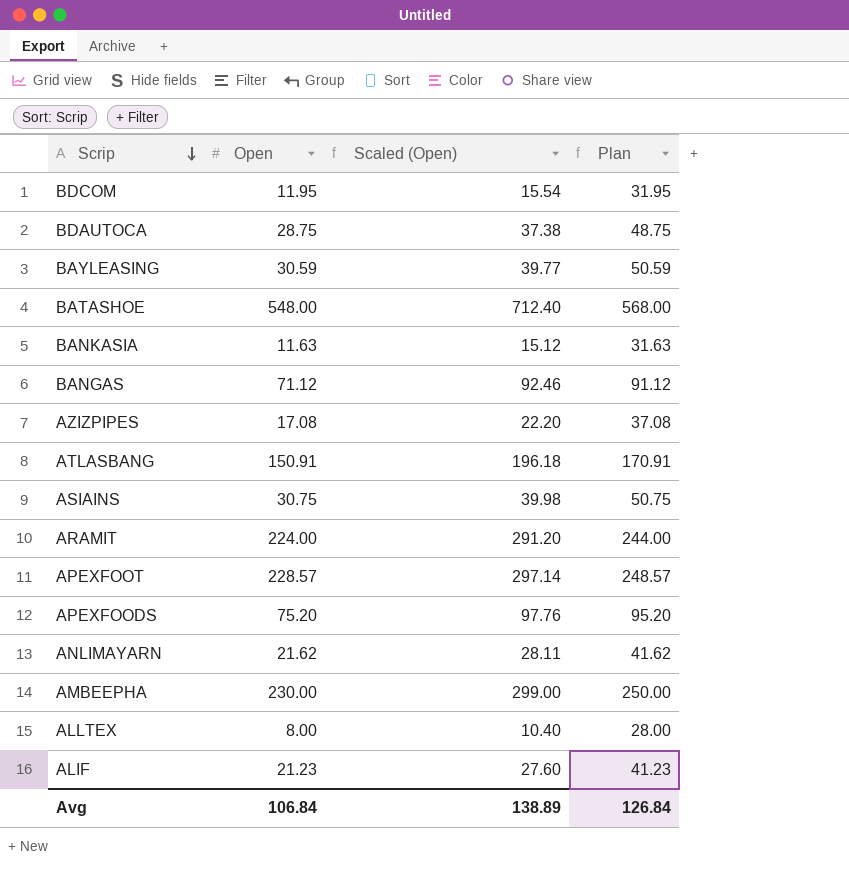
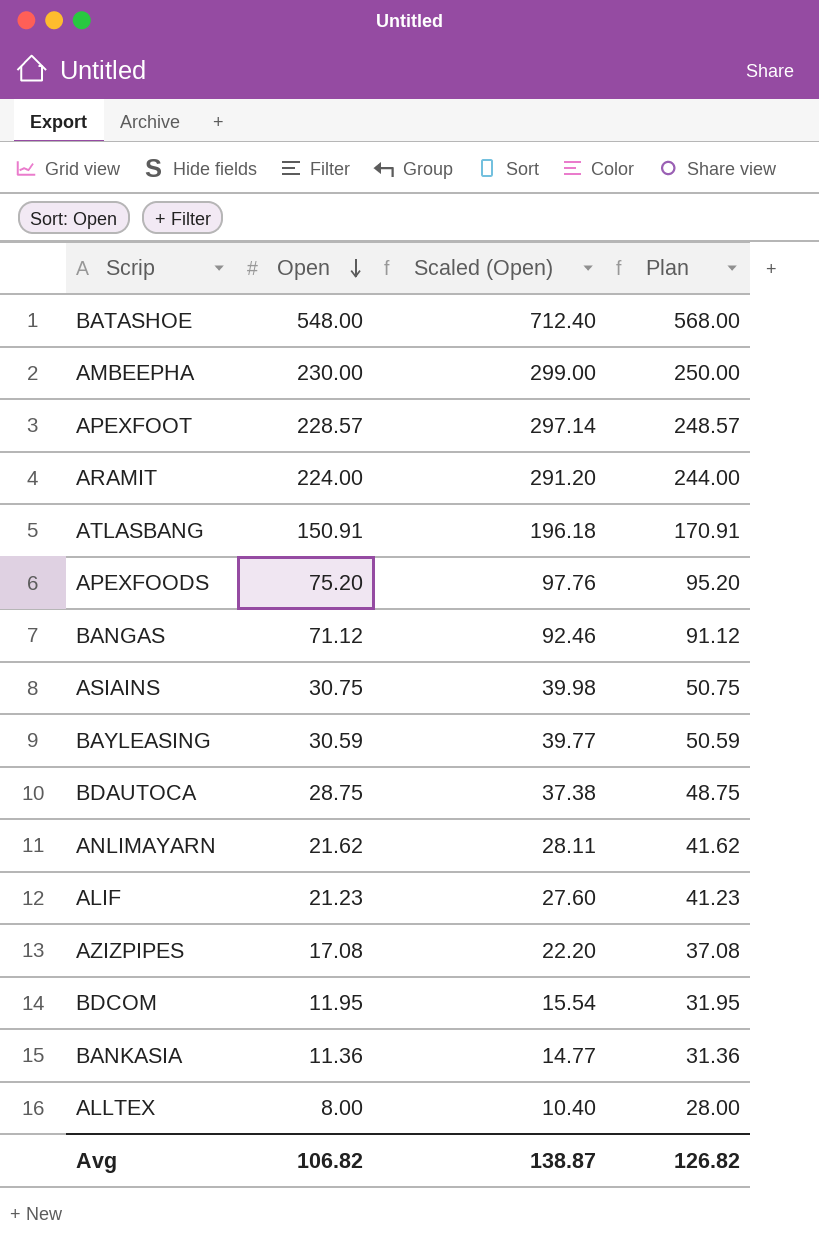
row order: Scrip descending -> Open descending
BANKASIA | Open: 11.63 -> 11.36
BANKASIA | Scaled (Open): 15.12 -> 14.77
BANKASIA | Plan: 31.63 -> 31.36
Avg | Open: 106.84 -> 106.82
Avg | Scaled (Open): 138.89 -> 138.87
Avg | Plan: 126.84 -> 126.82

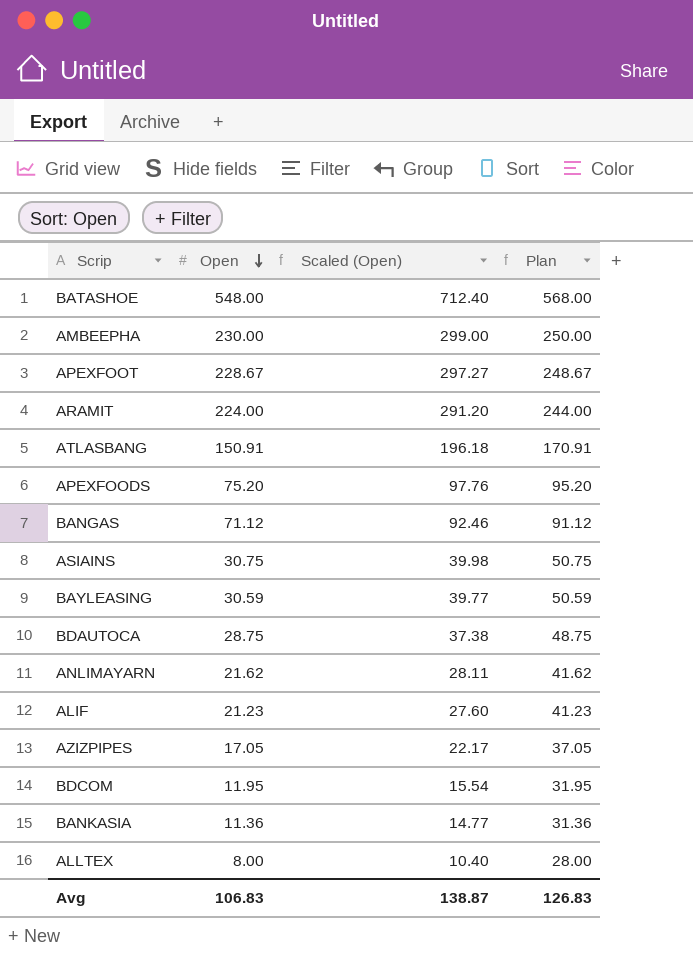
APEXFOOT | Open: 228.57 -> 228.67
APEXFOOT | Scaled (Open): 297.14 -> 297.27
APEXFOOT | Plan: 248.57 -> 248.67
AZIZPIPES | Open: 17.08 -> 17.05
AZIZPIPES | Scaled (Open): 22.20 -> 22.17
AZIZPIPES | Plan: 37.08 -> 37.05
Avg | Open: 106.82 -> 106.83
Avg | Plan: 126.82 -> 126.83

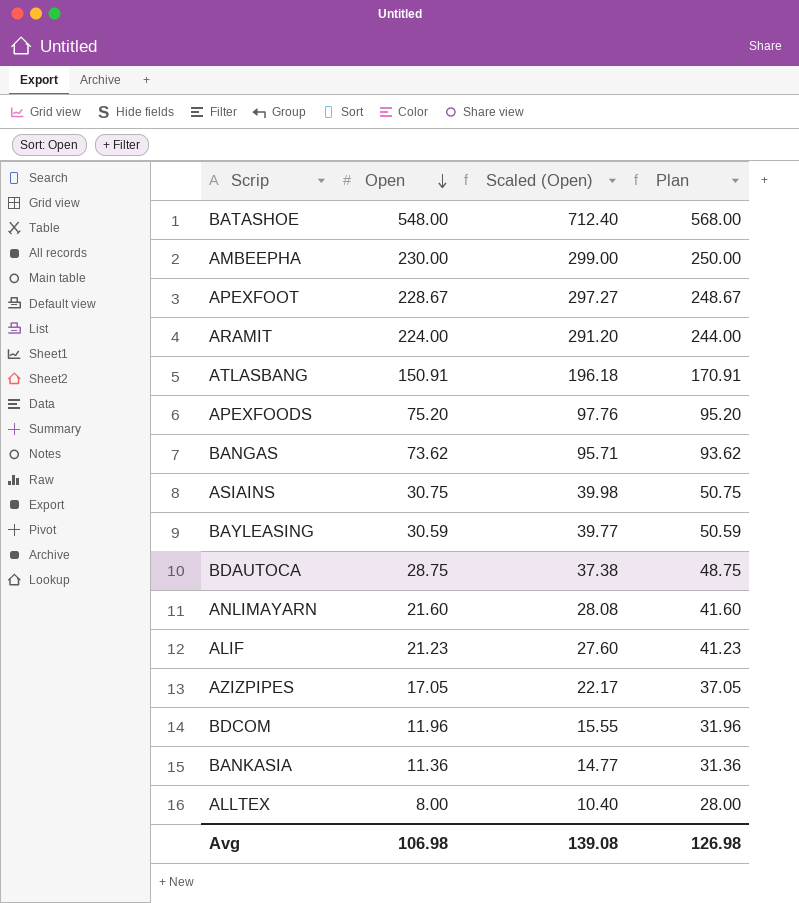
BANGAS | Open: 71.12 -> 73.62
BANGAS | Scaled (Open): 92.46 -> 95.71
BANGAS | Plan: 91.12 -> 93.62
ANLIMAYARN | Open: 21.62 -> 21.60
ANLIMAYARN | Scaled (Open): 28.11 -> 28.08
ANLIMAYARN | Plan: 41.62 -> 41.60
BDCOM | Open: 11.95 -> 11.96
BDCOM | Scaled (Open): 15.54 -> 15.55
BDCOM | Plan: 31.95 -> 31.96
Avg | Open: 106.83 -> 106.98
Avg | Scaled (Open): 138.87 -> 139.08
Avg | Plan: 126.83 -> 126.98

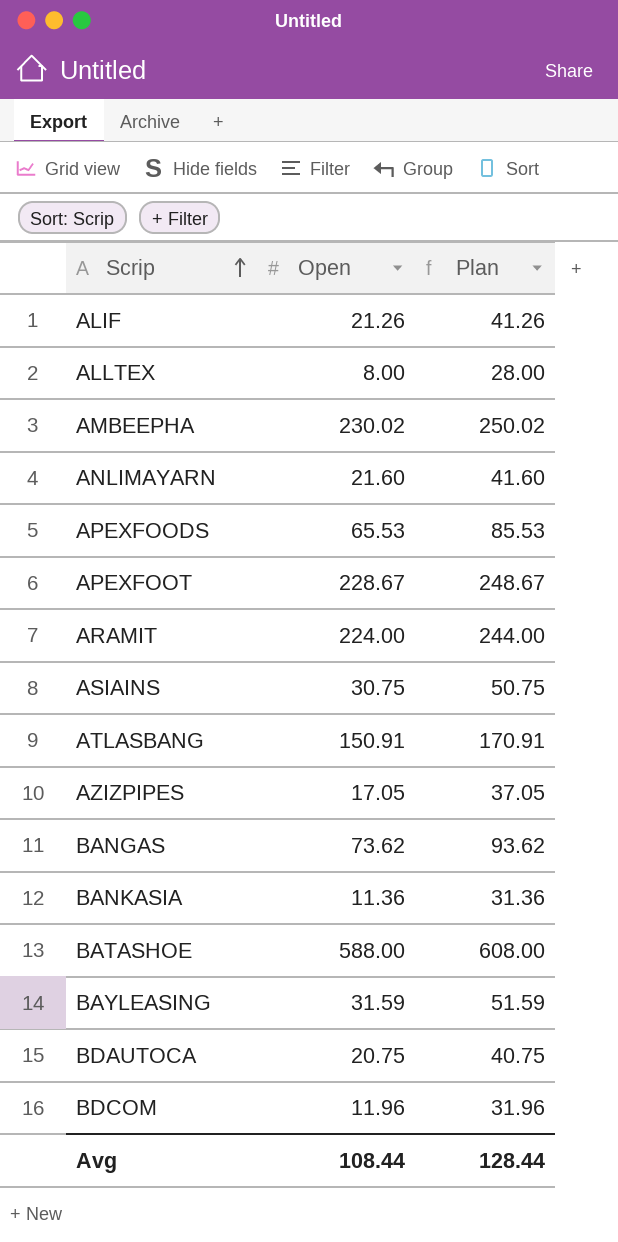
row order: Open descending -> Scrip ascending
column Scaled (Open) | formula: [Open] * 1.3 -> none
ALIF | Open: 21.23 -> 21.26
ALIF | Plan: 41.23 -> 41.26
AMBEEPHA | Open: 230.00 -> 230.02
AMBEEPHA | Plan: 250.00 -> 250.02
APEXFOODS | Open: 75.20 -> 65.53
APEXFOODS | Plan: 95.20 -> 85.53
BATASHOE | Open: 548.00 -> 588.00
BATASHOE | Plan: 568.00 -> 608.00
BAYLEASING | Open: 30.59 -> 31.59
BAYLEASING | Plan: 50.59 -> 51.59
BDAUTOCA | Open: 28.75 -> 20.75
BDAUTOCA | Plan: 48.75 -> 40.75
Avg | Open: 106.98 -> 108.44
Avg | Plan: 126.98 -> 128.44

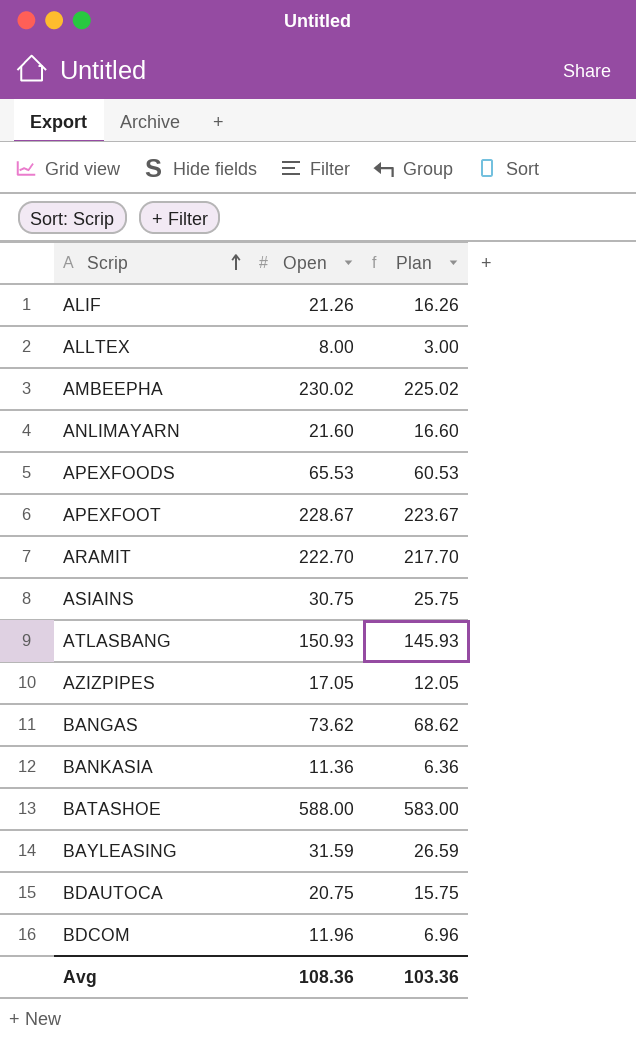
column Plan | formula: [Open] + 20 -> [Open] - 5
ARAMIT | Open: 224.00 -> 222.70
ATLASBANG | Open: 150.91 -> 150.93
Avg | Open: 108.44 -> 108.36
Avg | Plan: 128.44 -> 103.36

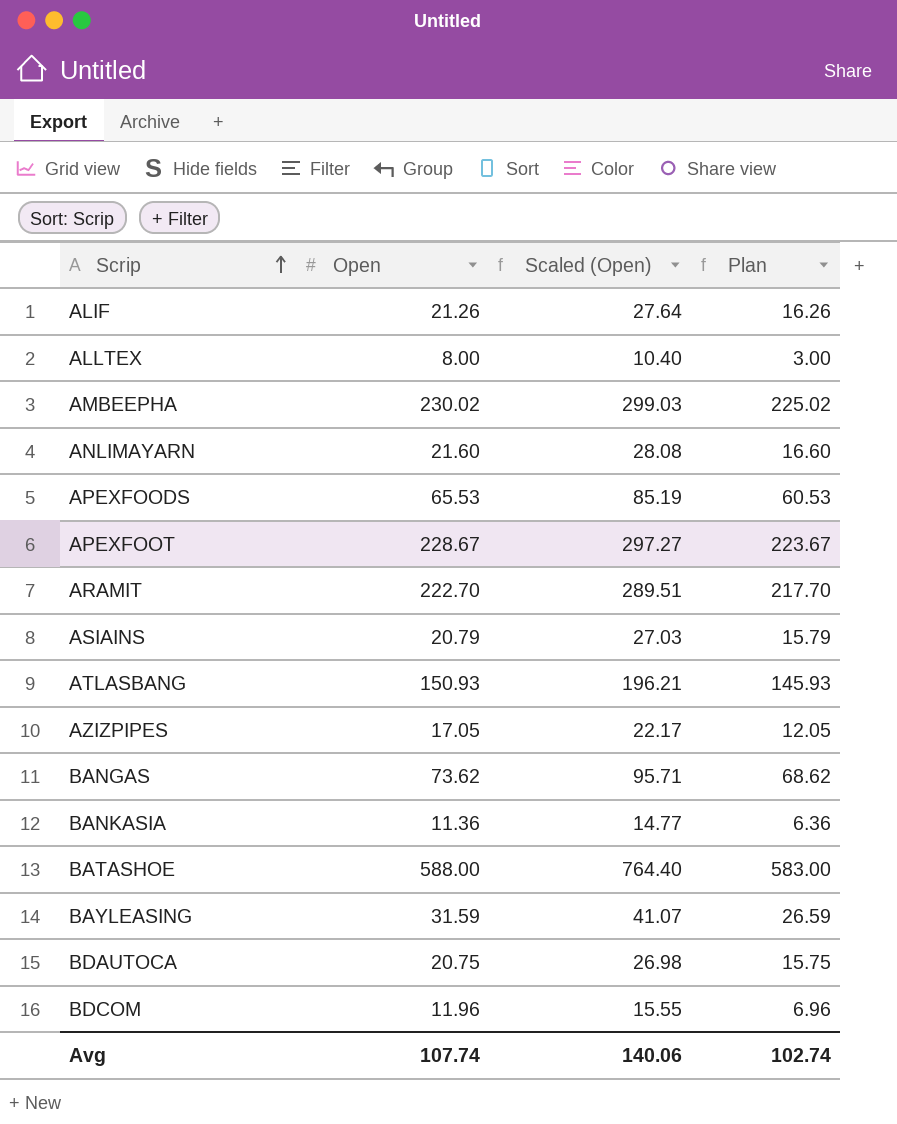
column Scaled (Open) | formula: none -> [Open] * 1.3
ASIAINS | Open: 30.75 -> 20.79
ASIAINS | Plan: 25.75 -> 15.79
Avg | Open: 108.36 -> 107.74
Avg | Plan: 103.36 -> 102.74

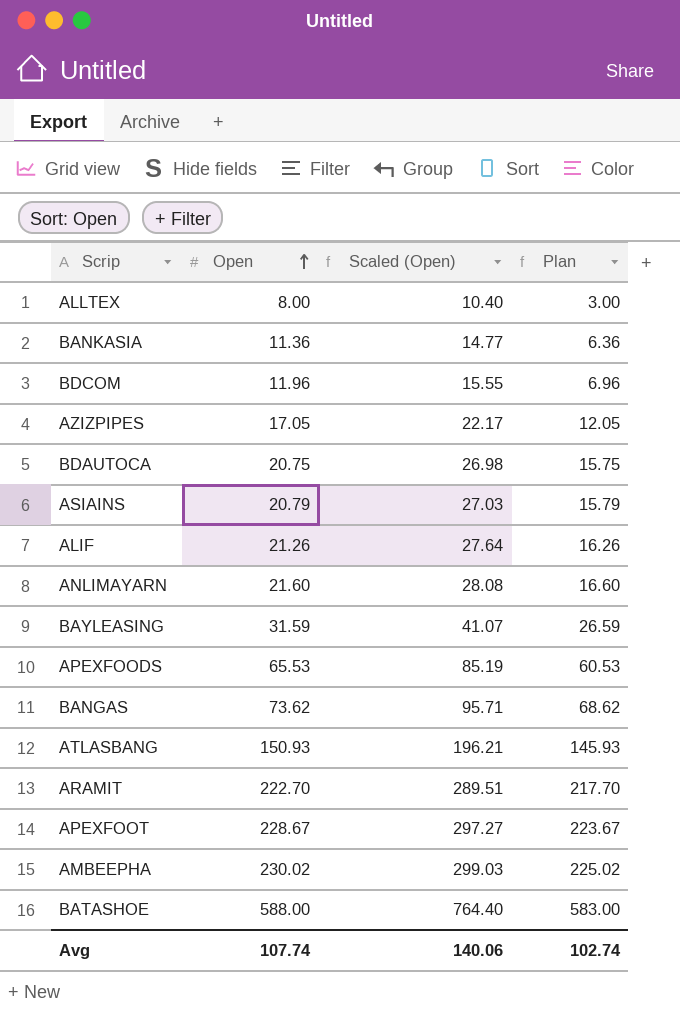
row order: Scrip ascending -> Open ascending

